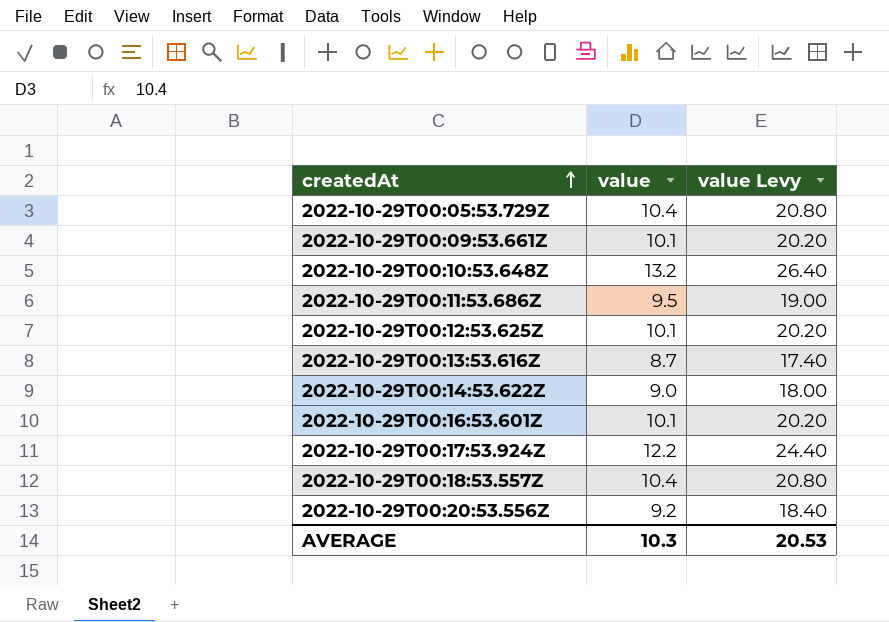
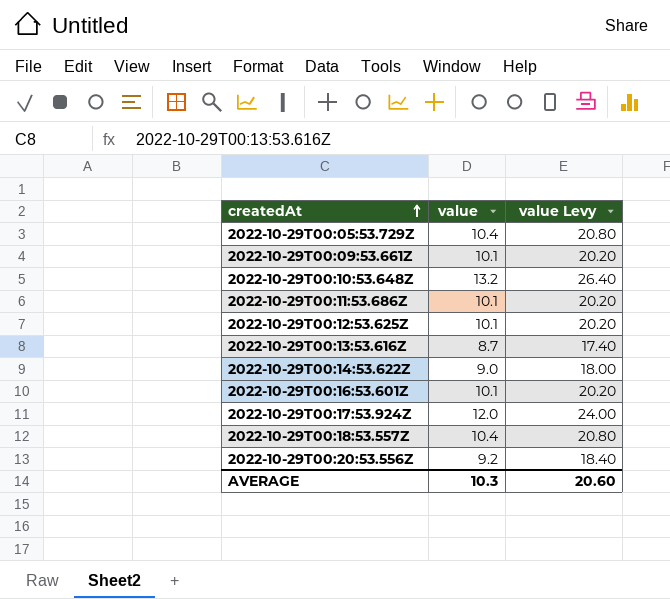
2022-10-29T00:11:53.686Z | value: 9.5 -> 10.1
2022-10-29T00:11:53.686Z | value Levy: 19.00 -> 20.20
2022-10-29T00:17:53.924Z | value: 12.2 -> 12.0
2022-10-29T00:17:53.924Z | value Levy: 24.40 -> 24.00
AVERAGE | value Levy: 20.53 -> 20.60

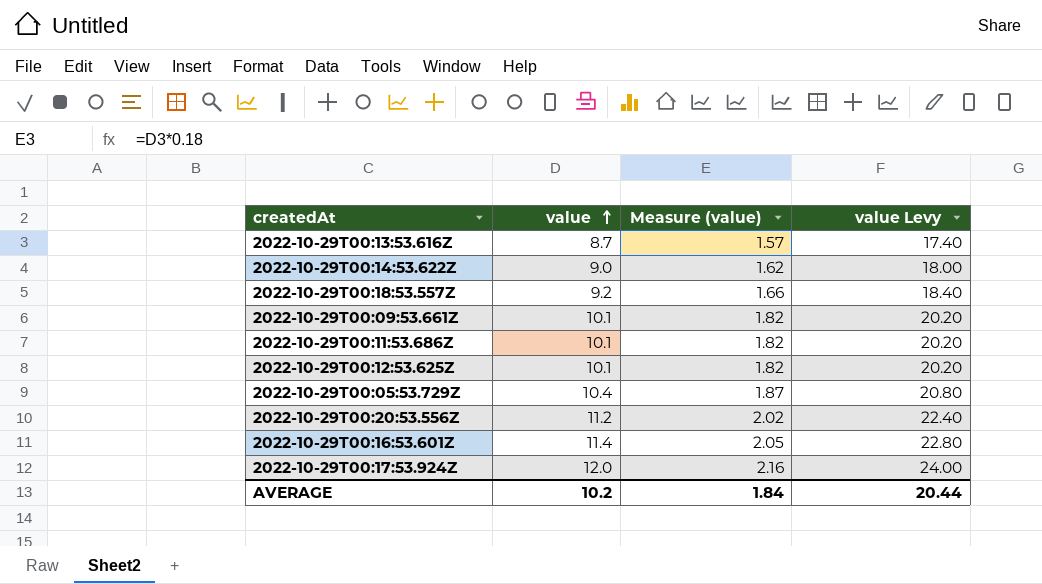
row order: createdAt ascending -> value ascending
column Measure (value) | formula: none -> [value] * 0.18
row 2022-10-29T00:10:53.648Z: 13.2 | 26.40 -> none
2022-10-29T00:18:53.557Z | value: 10.4 -> 9.2
2022-10-29T00:18:53.557Z | value Levy: 20.80 -> 18.40
2022-10-29T00:20:53.556Z | value: 9.2 -> 11.2
2022-10-29T00:20:53.556Z | value Levy: 18.40 -> 22.40
2022-10-29T00:16:53.601Z | value: 10.1 -> 11.4
2022-10-29T00:16:53.601Z | value Levy: 20.20 -> 22.80
AVERAGE | value: 10.3 -> 10.2
AVERAGE | value Levy: 20.60 -> 20.44

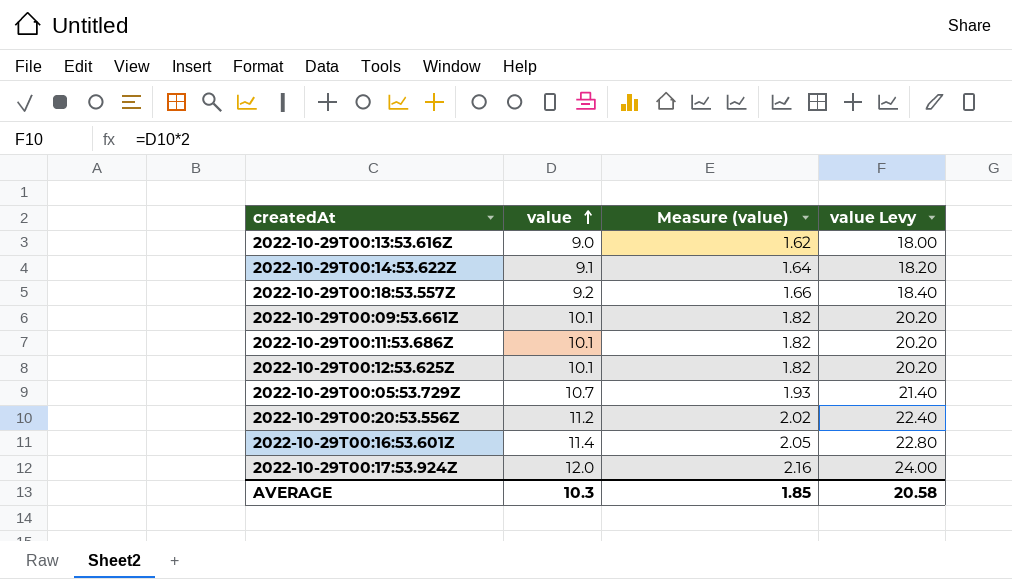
2022-10-29T00:13:53.616Z | value: 8.7 -> 9.0
2022-10-29T00:13:53.616Z | Measure (value): 1.57 -> 1.62
2022-10-29T00:13:53.616Z | value Levy: 17.40 -> 18.00
2022-10-29T00:14:53.622Z | value: 9.0 -> 9.1
2022-10-29T00:14:53.622Z | Measure (value): 1.62 -> 1.64
2022-10-29T00:14:53.622Z | value Levy: 18.00 -> 18.20
2022-10-29T00:05:53.729Z | value: 10.4 -> 10.7
2022-10-29T00:05:53.729Z | Measure (value): 1.87 -> 1.93
2022-10-29T00:05:53.729Z | value Levy: 20.80 -> 21.40
AVERAGE | value: 10.2 -> 10.3
AVERAGE | Measure (value): 1.84 -> 1.85
AVERAGE | value Levy: 20.44 -> 20.58

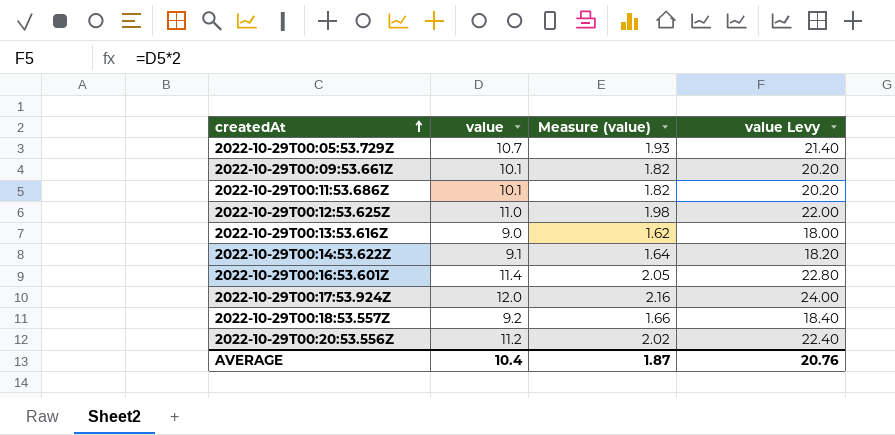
row order: value ascending -> createdAt ascending
2022-10-29T00:12:53.625Z | value: 10.1 -> 11.0
2022-10-29T00:12:53.625Z | Measure (value): 1.82 -> 1.98
2022-10-29T00:12:53.625Z | value Levy: 20.20 -> 22.00
AVERAGE | value: 10.3 -> 10.4
AVERAGE | Measure (value): 1.85 -> 1.87
AVERAGE | value Levy: 20.58 -> 20.76

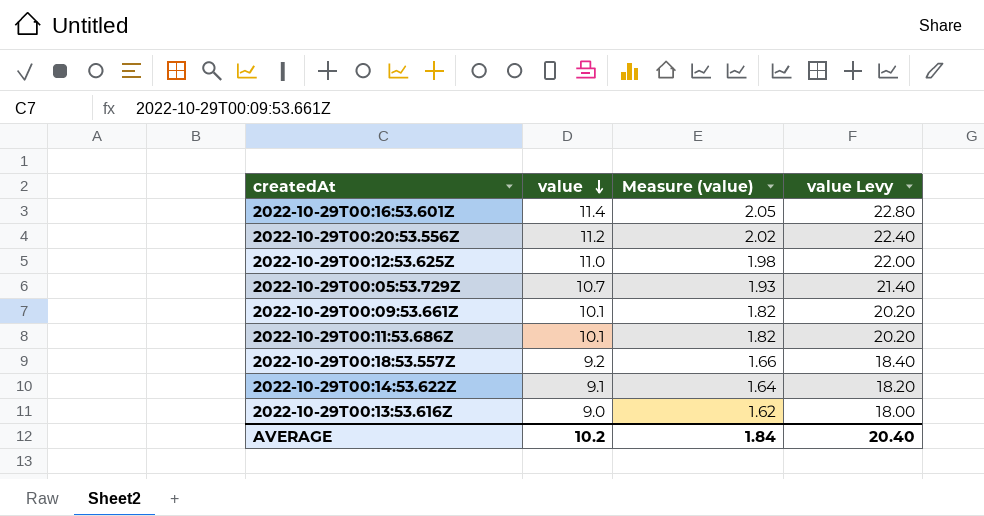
row order: createdAt ascending -> value descending
row 2022-10-29T00:17:53.924Z: 12.0 | 2.16 | 24.00 -> none
AVERAGE | value: 10.4 -> 10.2
AVERAGE | Measure (value): 1.87 -> 1.84
AVERAGE | value Levy: 20.76 -> 20.40

